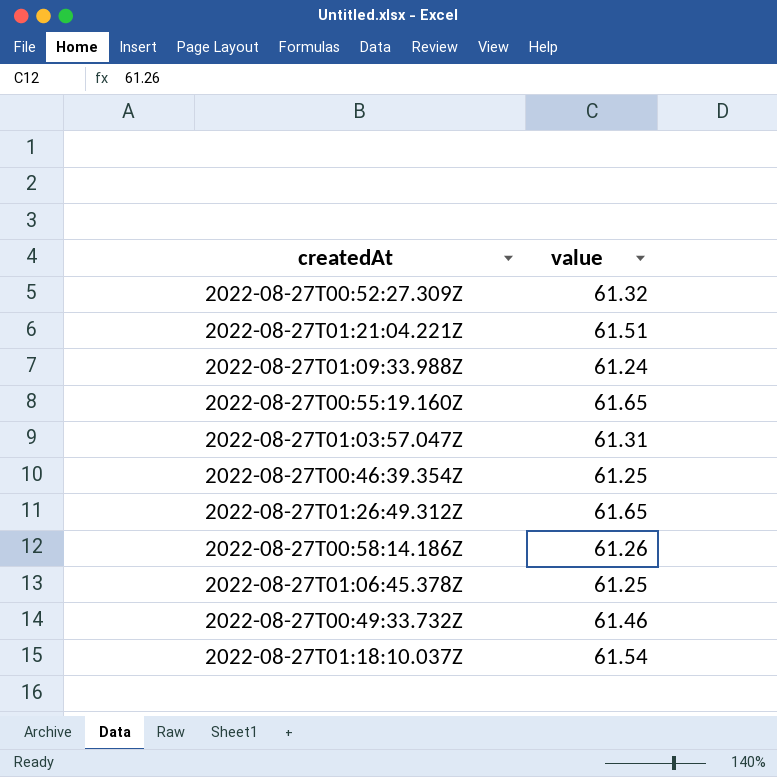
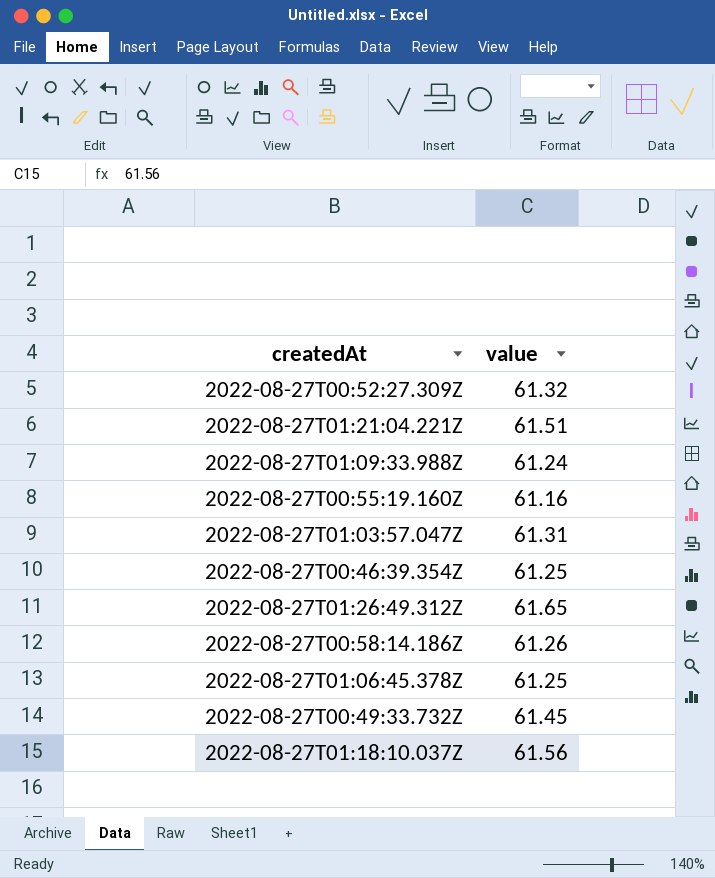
2022-08-27T00:55:19.160Z | value: 61.65 -> 61.16
2022-08-27T00:49:33.732Z | value: 61.46 -> 61.45
2022-08-27T01:18:10.037Z | value: 61.54 -> 61.56

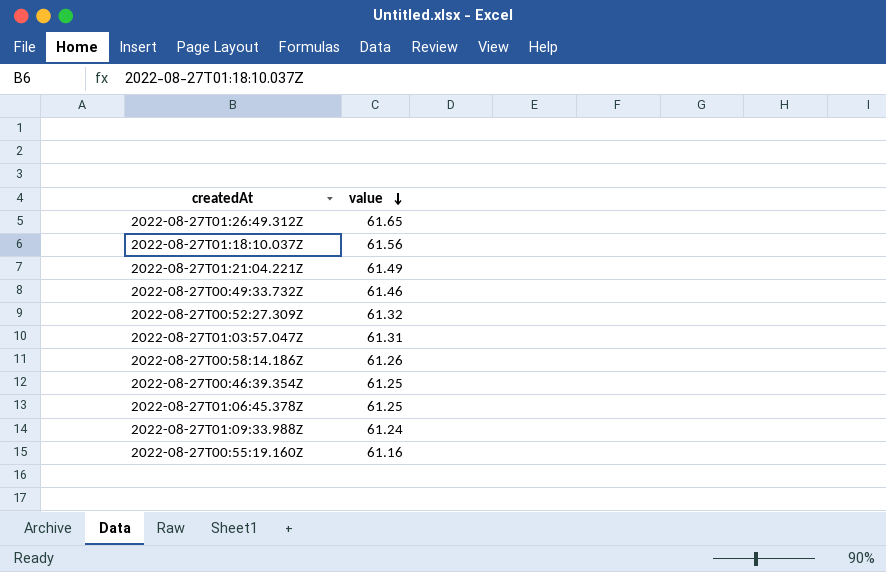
row order: none -> value descending
2022-08-27T01:21:04.221Z | value: 61.51 -> 61.49
2022-08-27T00:49:33.732Z | value: 61.45 -> 61.46

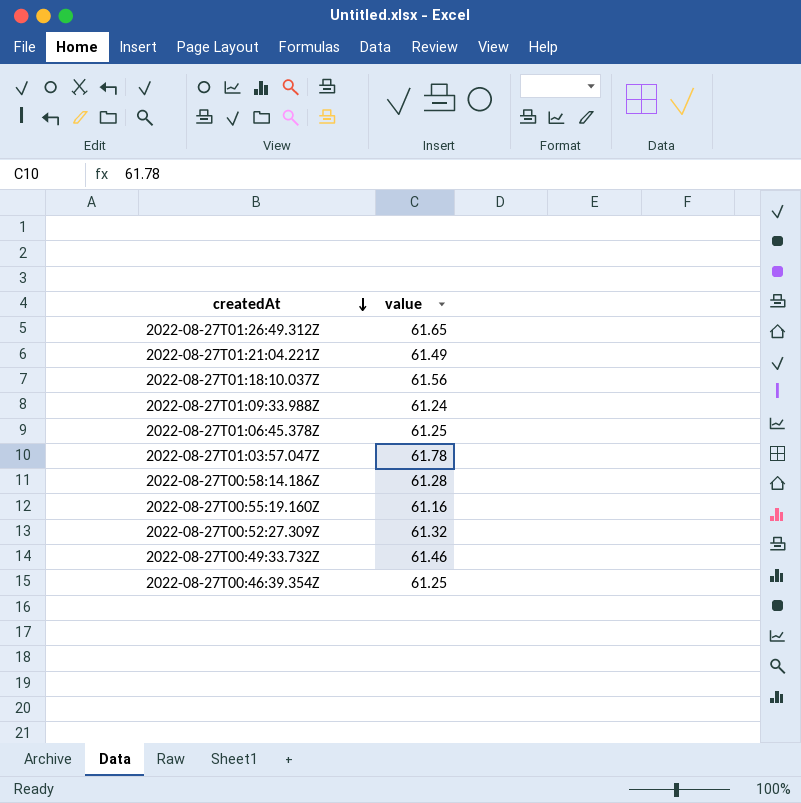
row order: value descending -> createdAt descending
2022-08-27T01:03:57.047Z | value: 61.31 -> 61.78
2022-08-27T00:58:14.186Z | value: 61.26 -> 61.28

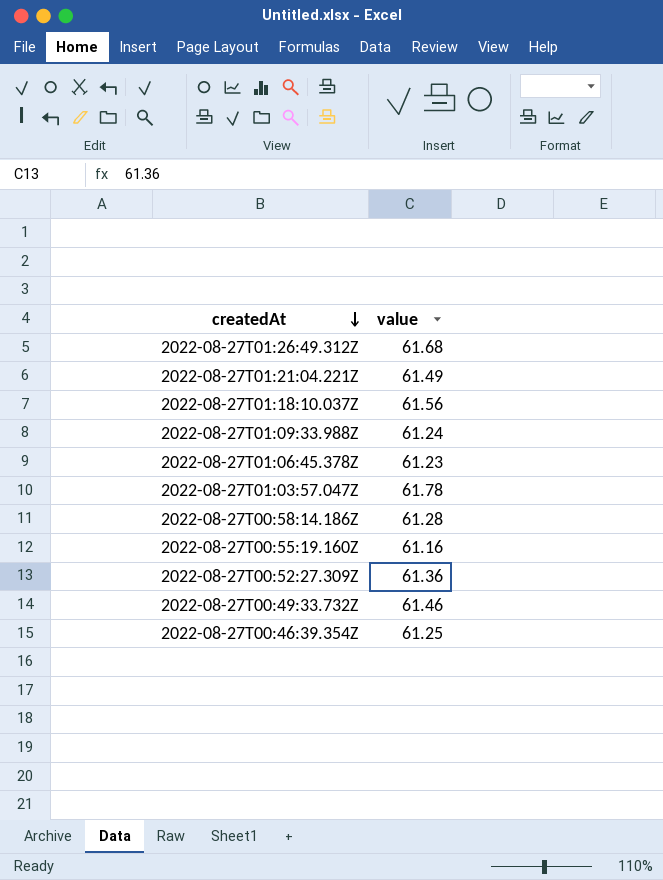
2022-08-27T01:26:49.312Z | value: 61.65 -> 61.68
2022-08-27T01:06:45.378Z | value: 61.25 -> 61.23
2022-08-27T00:52:27.309Z | value: 61.32 -> 61.36

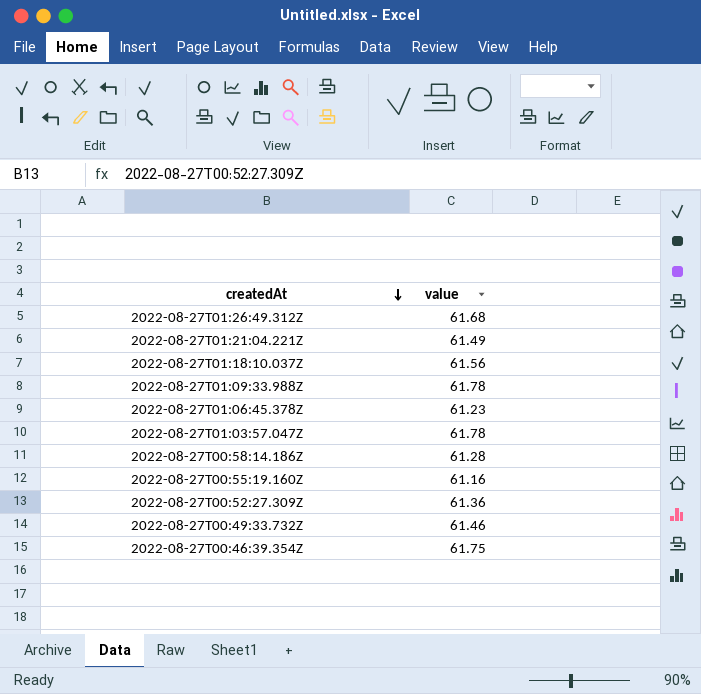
2022-08-27T01:09:33.988Z | value: 61.24 -> 61.78
2022-08-27T00:46:39.354Z | value: 61.25 -> 61.75

